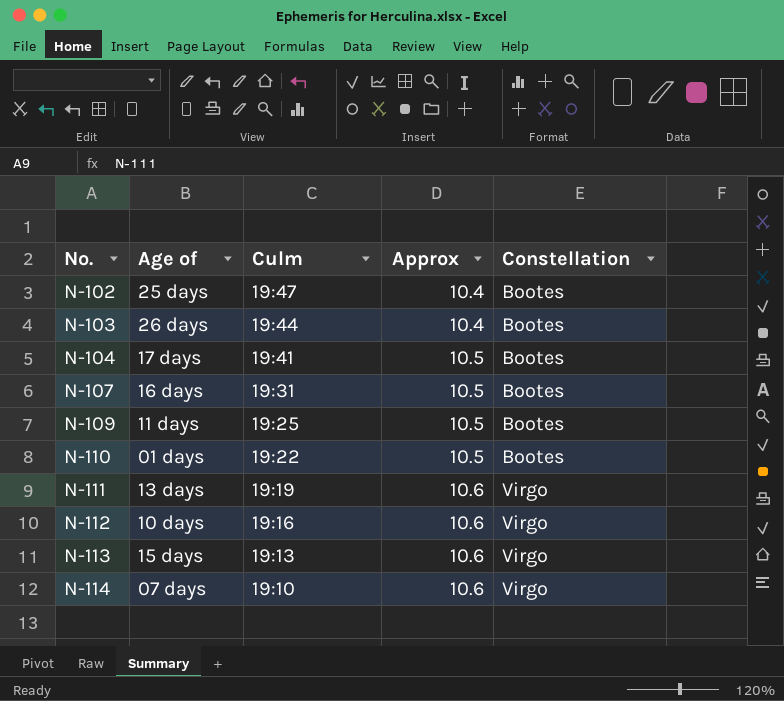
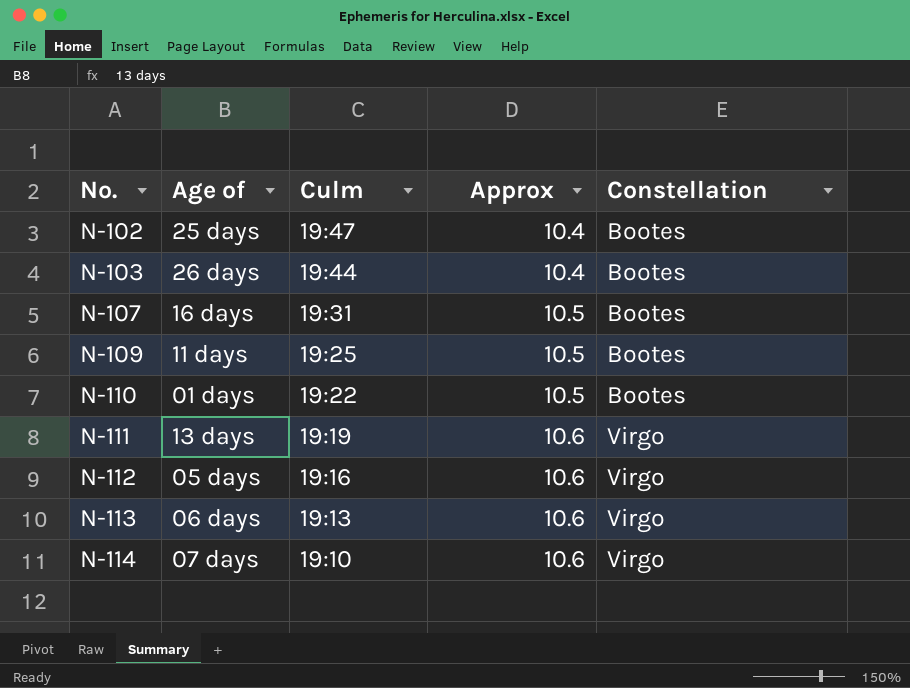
row N-104: 17 days | 19:41 | 10.5 | Bootes -> none
N-112 | Age of: 10 days -> 05 days
N-113 | Age of: 15 days -> 06 days

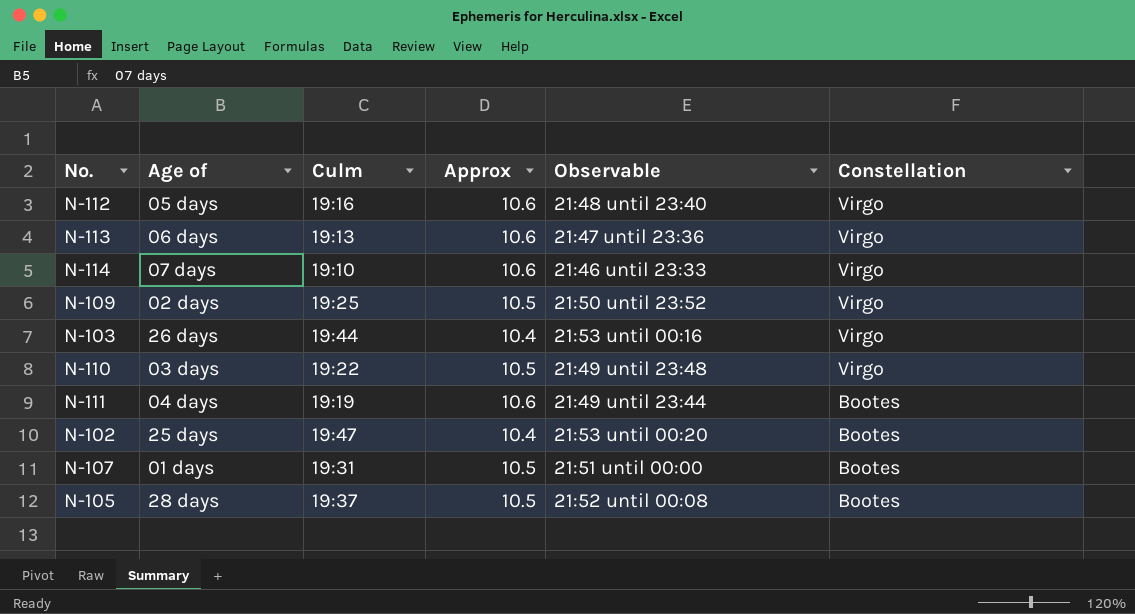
row order: No. ascending -> Constellation descending
column Observable | position: none -> 5
N-109 | Age of: 11 days -> 02 days
N-109 | Constellation: Bootes -> Virgo
N-103 | Constellation: Bootes -> Virgo
N-110 | Age of: 01 days -> 03 days
N-110 | Constellation: Bootes -> Virgo
N-111 | Age of: 13 days -> 04 days
N-111 | Constellation: Virgo -> Bootes
N-107 | Age of: 16 days -> 01 days
row N-105: none -> 28 days | 19:37 | 10.5 | 21:52 until 00:08 | Bootes

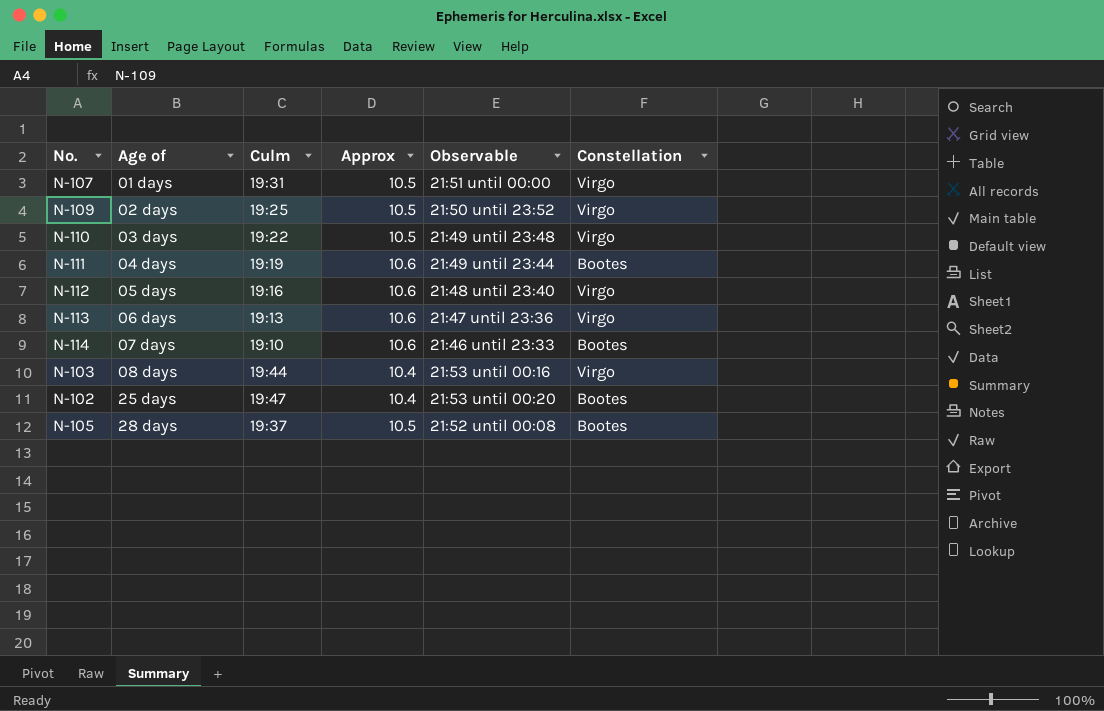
row order: Constellation descending -> Age of ascending
N-107 | Constellation: Bootes -> Virgo
N-114 | Constellation: Virgo -> Bootes
N-103 | Age of: 26 days -> 08 days

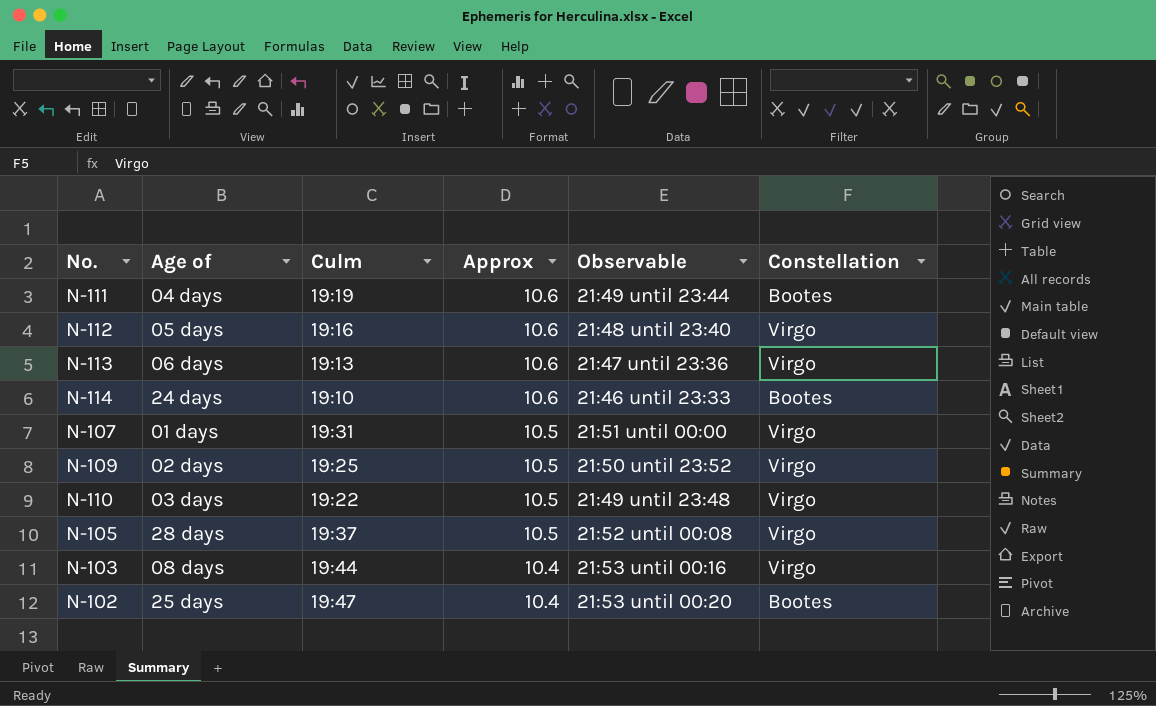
row order: Age of ascending -> Approx descending
N-114 | Age of: 07 days -> 24 days
N-105 | Constellation: Bootes -> Virgo

